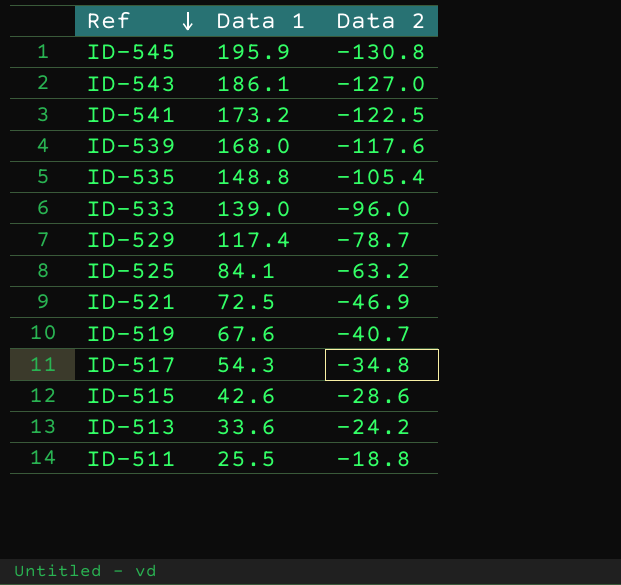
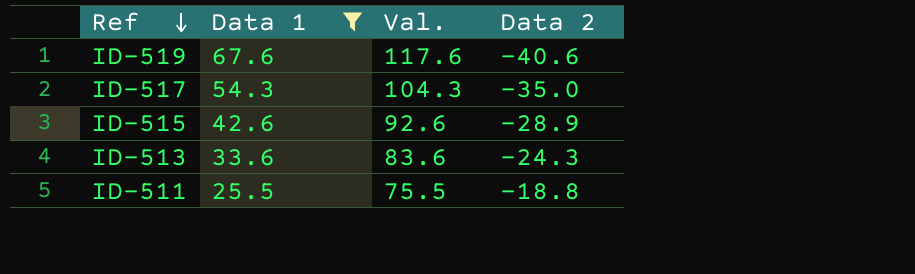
filter: none -> Data 1 <= 67.6
column Val. | formula: none -> [Data 1] + 50
ID-519 | Data 2: -40.7 -> -40.6
ID-517 | Data 2: -34.8 -> -35.0
ID-515 | Data 2: -28.6 -> -28.9
ID-513 | Data 2: -24.2 -> -24.3

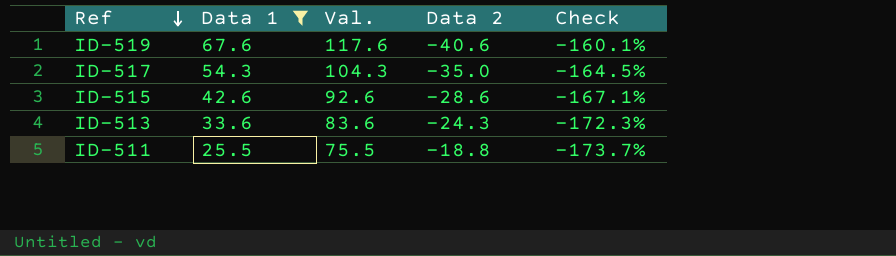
column Check | formula: none -> ([Data 2] - [Data 1]) / [Data 1]
ID-515 | Data 2: -28.9 -> -28.6

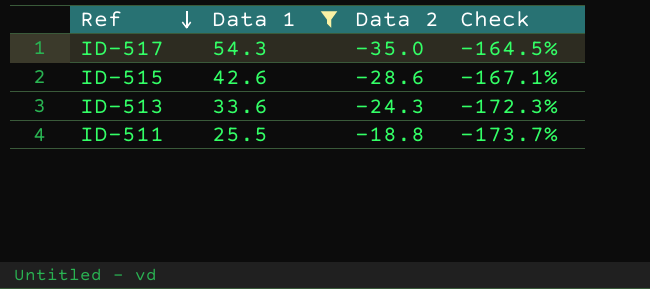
column Val. | formula: [Data 1] + 50 -> none
row ID-519: 67.6 | 117.6 | -40.6 | -160.1% -> none

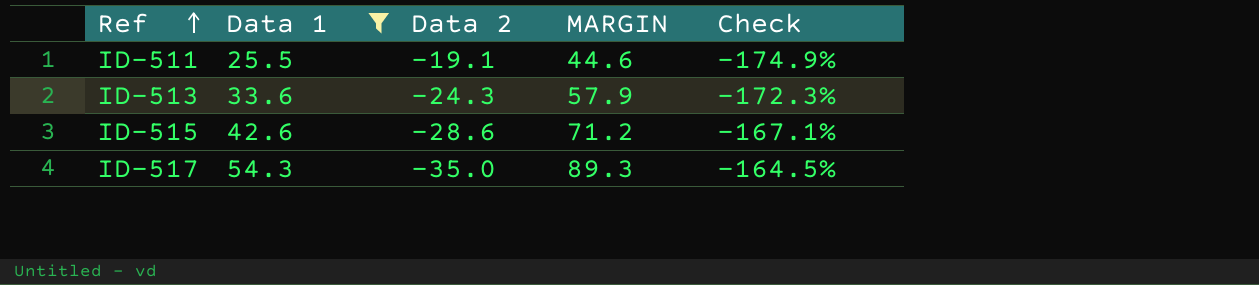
row order: Ref descending -> Ref ascending
column MARGIN | formula: none -> [Data 1] - [Data 2]
ID-511 | Data 2: -18.8 -> -19.1
ID-511 | Check: -173.7% -> -174.9%

